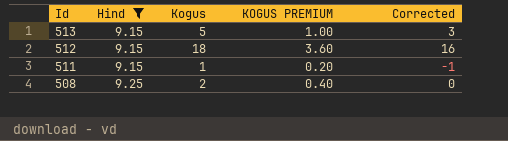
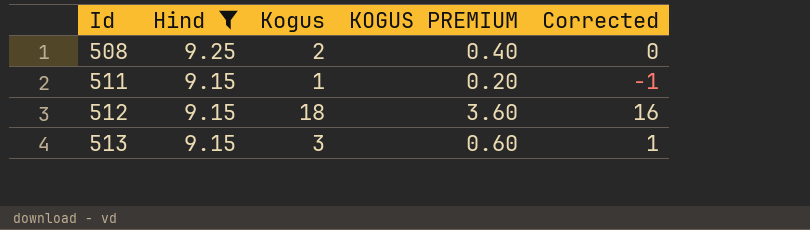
row order: Id descending -> Id ascending
513 | Kogus: 5 -> 3
513 | KOGUS PREMIUM: 1.00 -> 0.60
513 | Corrected: 3 -> 1

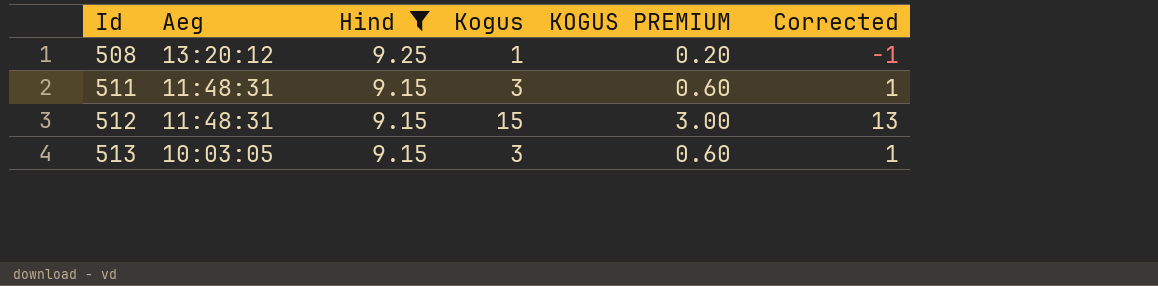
column Aeg | position: none -> 2
508 | Kogus: 2 -> 1
508 | KOGUS PREMIUM: 0.40 -> 0.20
508 | Corrected: 0 -> -1
511 | Kogus: 1 -> 3
511 | KOGUS PREMIUM: 0.20 -> 0.60
511 | Corrected: -1 -> 1
512 | Kogus: 18 -> 15
512 | KOGUS PREMIUM: 3.60 -> 3.00
512 | Corrected: 16 -> 13

